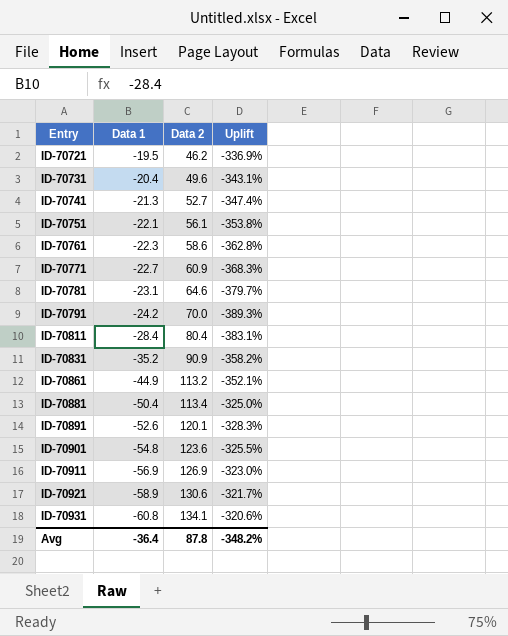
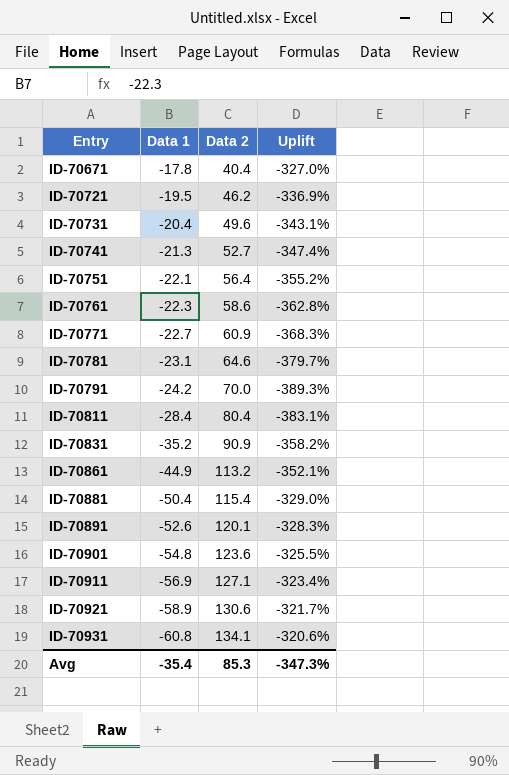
row ID-70671: none -> -17.8 | 40.4 | -327.0%
ID-70751 | Data 2: 56.1 -> 56.4
ID-70751 | Uplift: -353.8% -> -355.2%
ID-70881 | Data 2: 113.4 -> 115.4
ID-70881 | Uplift: -325.0% -> -329.0%
ID-70911 | Data 2: 126.9 -> 127.1
ID-70911 | Uplift: -323.0% -> -323.4%
Avg | Data 1: -36.4 -> -35.4
Avg | Data 2: 87.8 -> 85.3
Avg | Uplift: -348.2% -> -347.3%

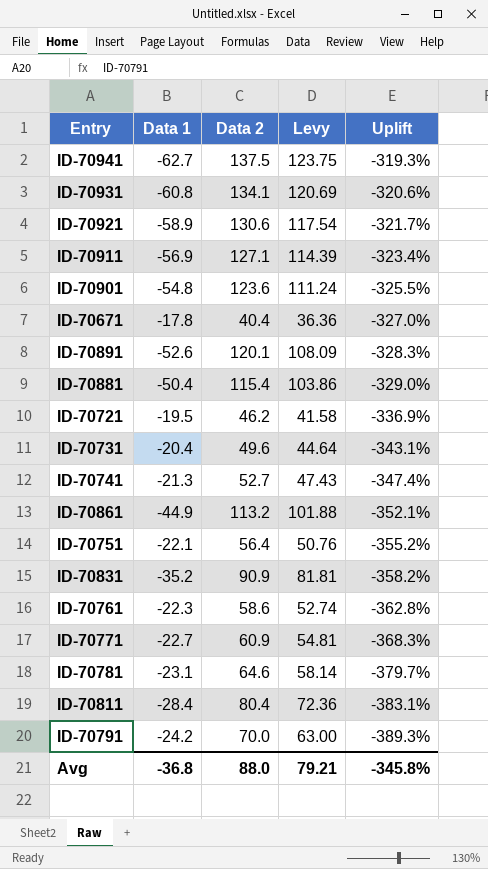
row order: Entry ascending -> Uplift descending
column Levy | formula: none -> [Data 2] * 0.9
row ID-70941: none -> -62.7 | 137.5 | 123.75 | -319.3%
Avg | Data 1: -35.4 -> -36.8
Avg | Data 2: 85.3 -> 88.0
Avg | Uplift: -347.3% -> -345.8%

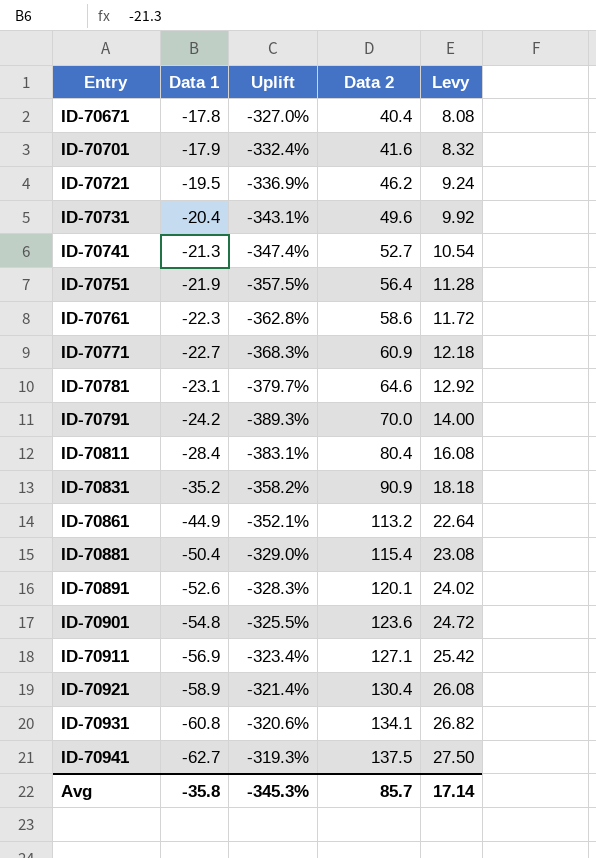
row order: Uplift descending -> Entry ascending
column Uplift | position: 5 -> 3
column Levy | formula: [Data 2] * 0.9 -> [Data 2] * 0.2
row ID-70701: none -> -17.9 | -332.4% | 41.6 | 8.32
ID-70751 | Data 1: -22.1 -> -21.9
ID-70751 | Uplift: -355.2% -> -357.5%
ID-70921 | Uplift: -321.7% -> -321.4%
ID-70921 | Data 2: 130.6 -> 130.4
Avg | Data 1: -36.8 -> -35.8
Avg | Uplift: -345.8% -> -345.3%
Avg | Data 2: 88.0 -> 85.7
Avg | Levy: 79.21 -> 17.14

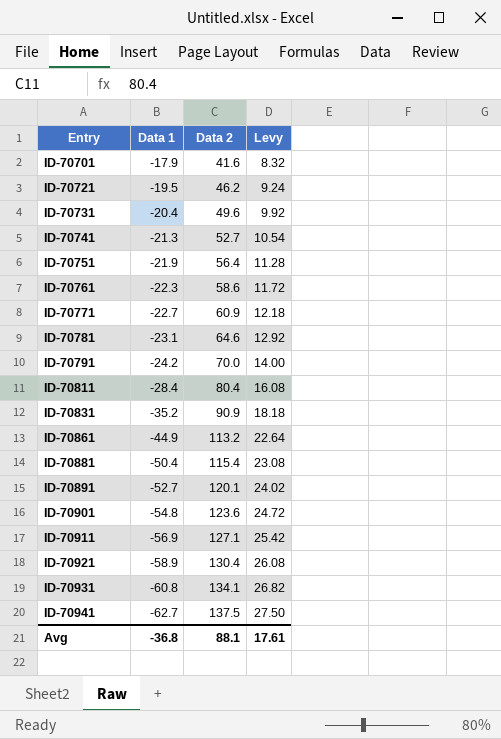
column Uplift | formula: ([Data 2] - [Data 1]) / [Data 1] -> none
row ID-70671: -17.8 | -327.0% | 40.4 | 8.08 -> none
ID-70891 | Data 1: -52.6 -> -52.7
Avg | Data 1: -35.8 -> -36.8
Avg | Data 2: 85.7 -> 88.1
Avg | Levy: 17.14 -> 17.61

